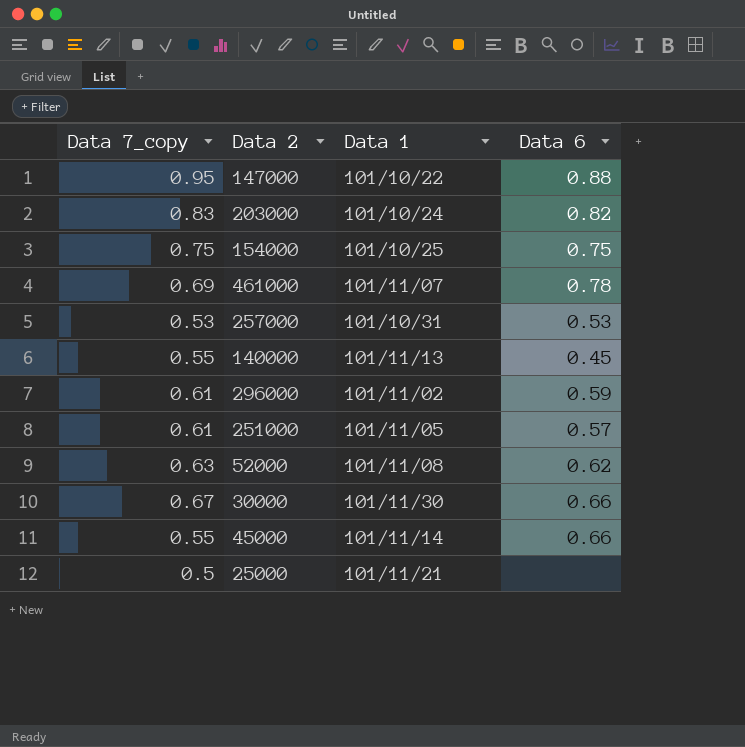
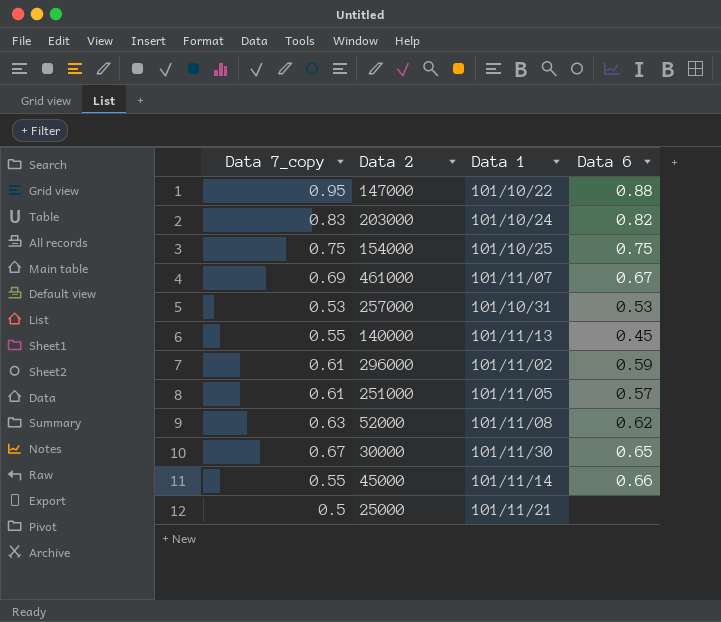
461000 | Data 6: 0.78 -> 0.67
30000 | Data 6: 0.66 -> 0.65

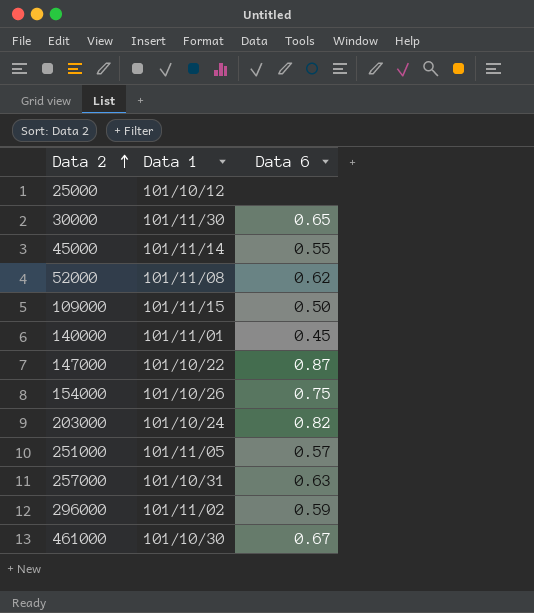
row order: none -> Data 2 ascending
column Data 7_copy | position: 1 -> none
25000 | Data 1: 101/11/21 -> 101/10/12
45000 | Data 6: 0.66 -> 0.55
row 109000: none -> 101/11/15 | 0.50
140000 | Data 1: 101/11/13 -> 101/11/01
147000 | Data 6: 0.88 -> 0.87
154000 | Data 1: 101/10/25 -> 101/10/26
257000 | Data 6: 0.53 -> 0.63
461000 | Data 1: 101/11/07 -> 101/10/30

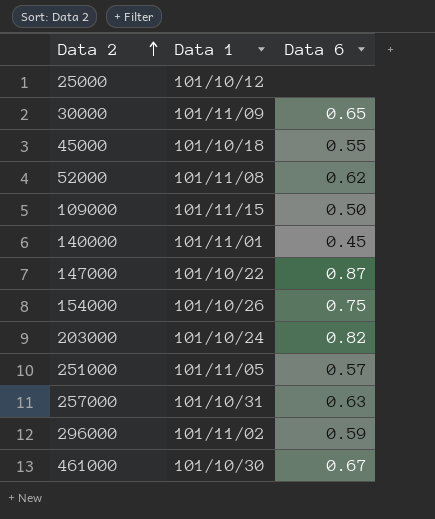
30000 | Data 1: 101/11/30 -> 101/11/09
45000 | Data 1: 101/11/14 -> 101/10/18

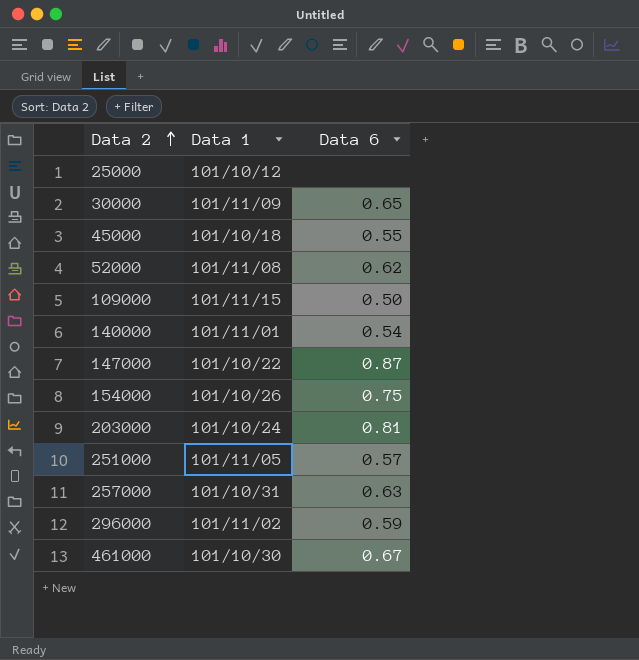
140000 | Data 6: 0.45 -> 0.54
203000 | Data 6: 0.82 -> 0.81

